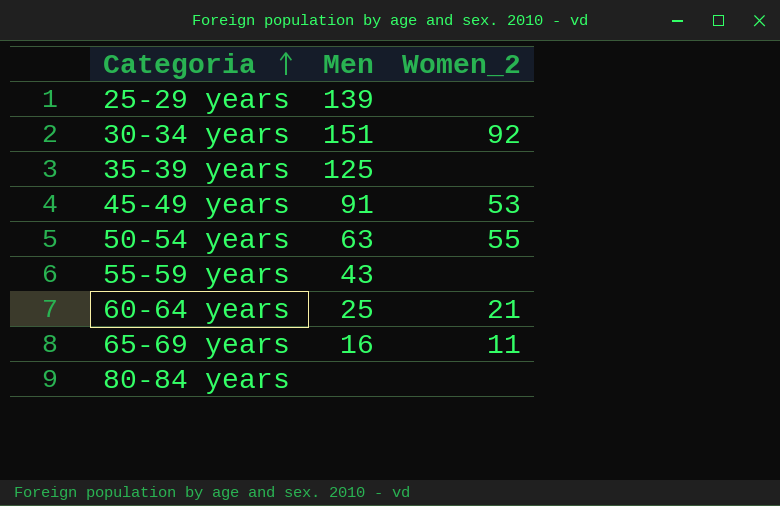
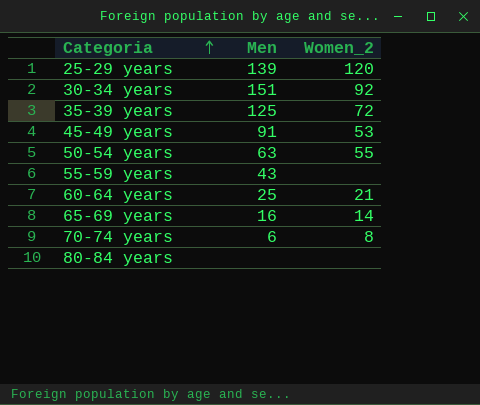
25-29 years | Women_2: none -> 120
35-39 years | Women_2: none -> 72
65-69 years | Women_2: 11 -> 14
row 70-74 years: none -> 6 | 8

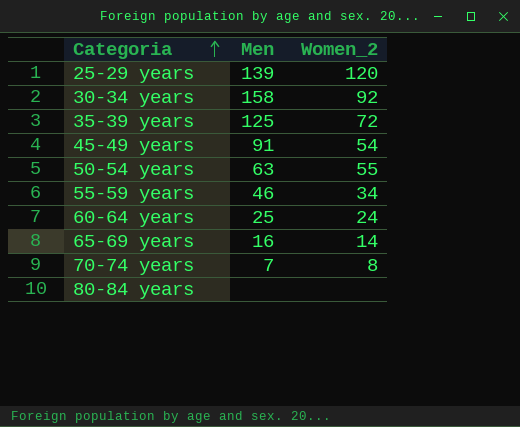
30-34 years | Men: 151 -> 158
45-49 years | Women_2: 53 -> 54
55-59 years | Men: 43 -> 46
55-59 years | Women_2: none -> 34
60-64 years | Women_2: 21 -> 24
70-74 years | Men: 6 -> 7

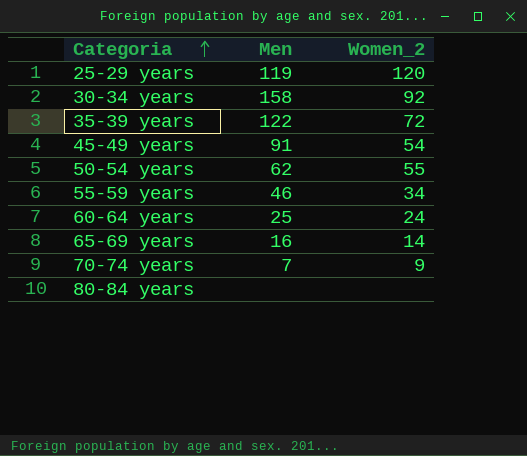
25-29 years | Men: 139 -> 119
35-39 years | Men: 125 -> 122
50-54 years | Men: 63 -> 62
70-74 years | Women_2: 8 -> 9

